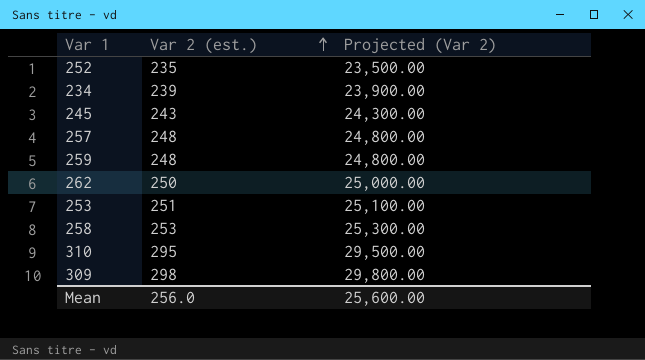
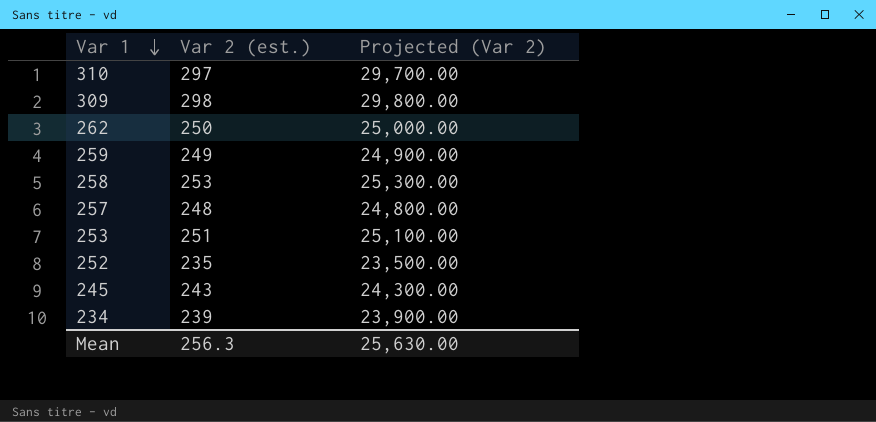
row order: Var 2 (est.) ascending -> Var 1 descending
310 | Var 2 (est.): 295 -> 297
310 | Projected (Var 2): 29,500.00 -> 29,700.00
259 | Var 2 (est.): 248 -> 249
259 | Projected (Var 2): 24,800.00 -> 24,900.00
Mean | Var 2 (est.): 256.0 -> 256.3
Mean | Projected (Var 2): 25,600.00 -> 25,630.00

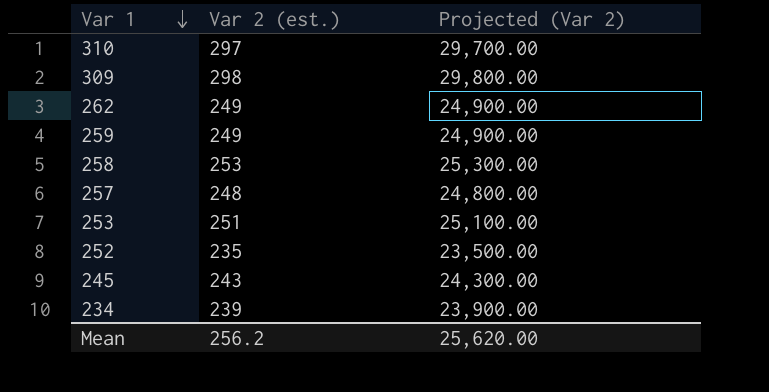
262 | Var 2 (est.): 250 -> 249
262 | Projected (Var 2): 25,000.00 -> 24,900.00
Mean | Var 2 (est.): 256.3 -> 256.2
Mean | Projected (Var 2): 25,630.00 -> 25,620.00

